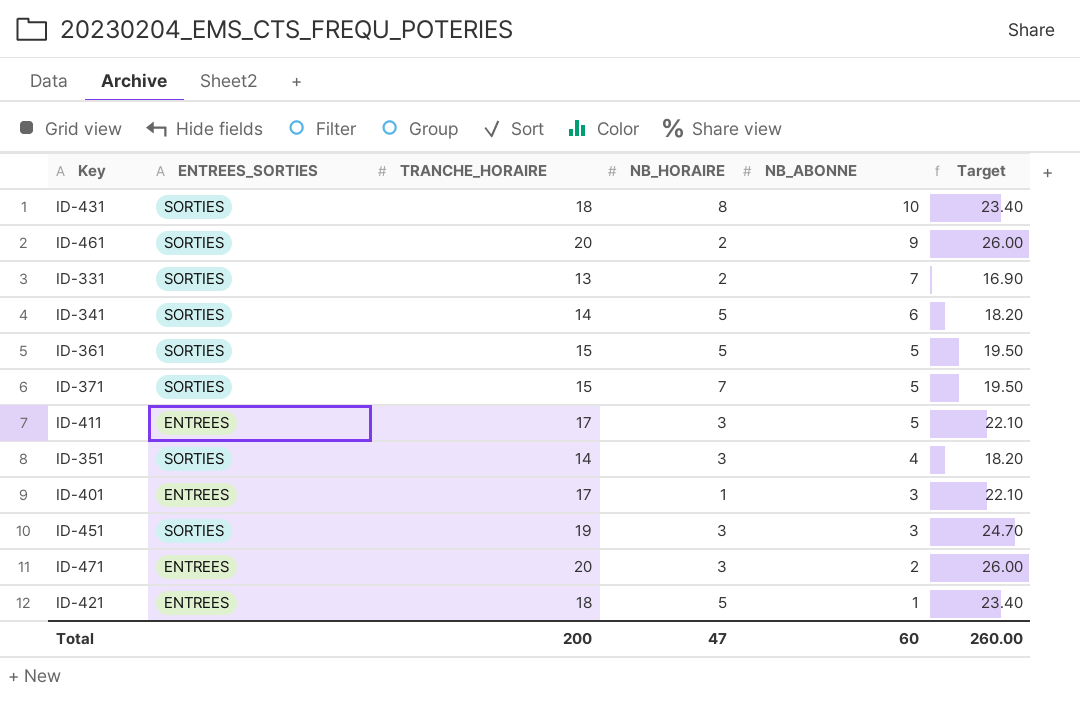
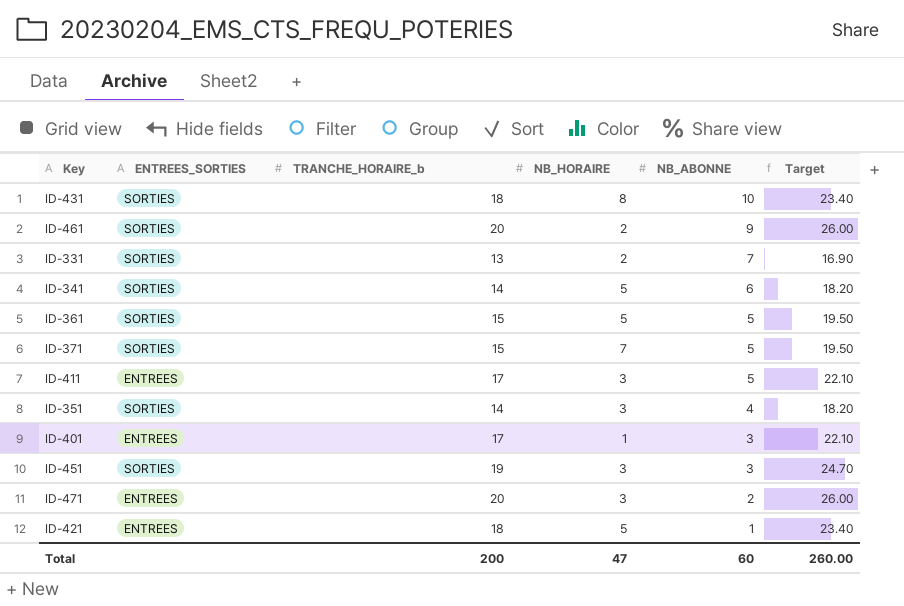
column name: TRANCHE_HORAIRE -> TRANCHE_HORAIRE_b

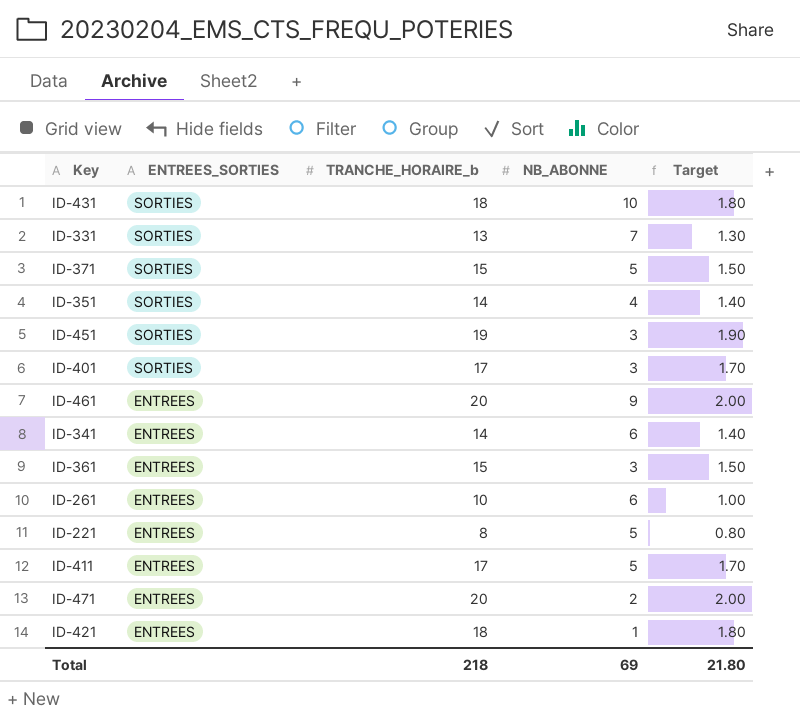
row order: NB_ABONNE descending -> ENTREES_SORTIES descending
column NB_HORAIRE | position: 4 -> none
column Target | formula: [TRANCHE_HORAIRE_b] * 1.3 -> [TRANCHE_HORAIRE_b] * 0.1
ID-401 | ENTREES_SORTIES: ENTREES -> SORTIES
ID-461 | ENTREES_SORTIES: SORTIES -> ENTREES
ID-341 | ENTREES_SORTIES: SORTIES -> ENTREES
ID-361 | ENTREES_SORTIES: SORTIES -> ENTREES
ID-361 | NB_ABONNE: 5 -> 3
row ID-261: none -> ENTREES | 10 | 6 | 1.00
row ID-221: none -> ENTREES | 8 | 5 | 0.80
Total | TRANCHE_HORAIRE_b: 200 -> 218
Total | NB_ABONNE: 60 -> 69
Total | Target: 260.00 -> 21.80

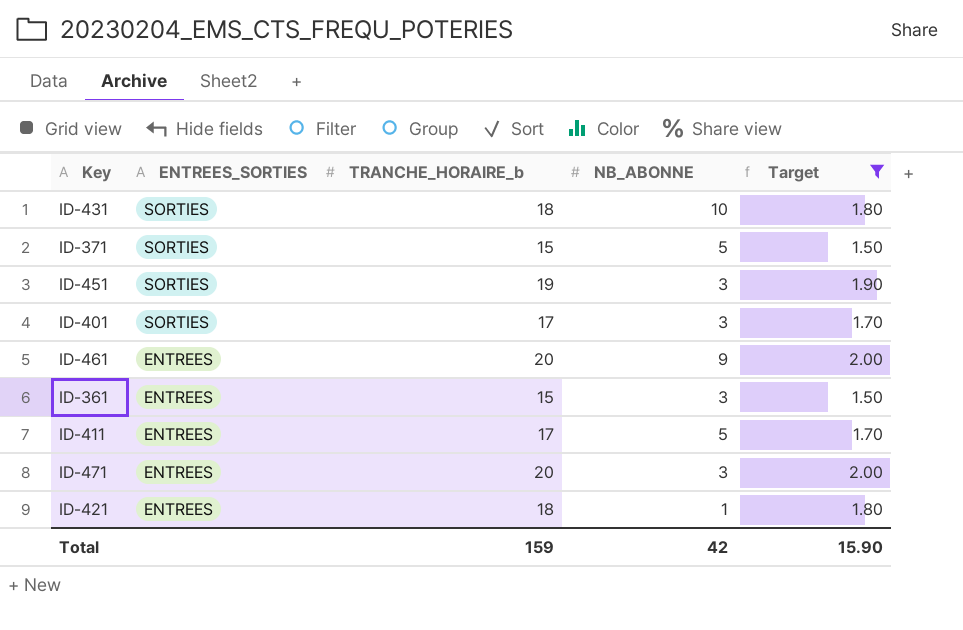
filter: none -> Target >= 1.50
ID-471 | NB_ABONNE: 2 -> 3
Total | TRANCHE_HORAIRE_b: 218 -> 159
Total | NB_ABONNE: 69 -> 42
Total | Target: 21.80 -> 15.90

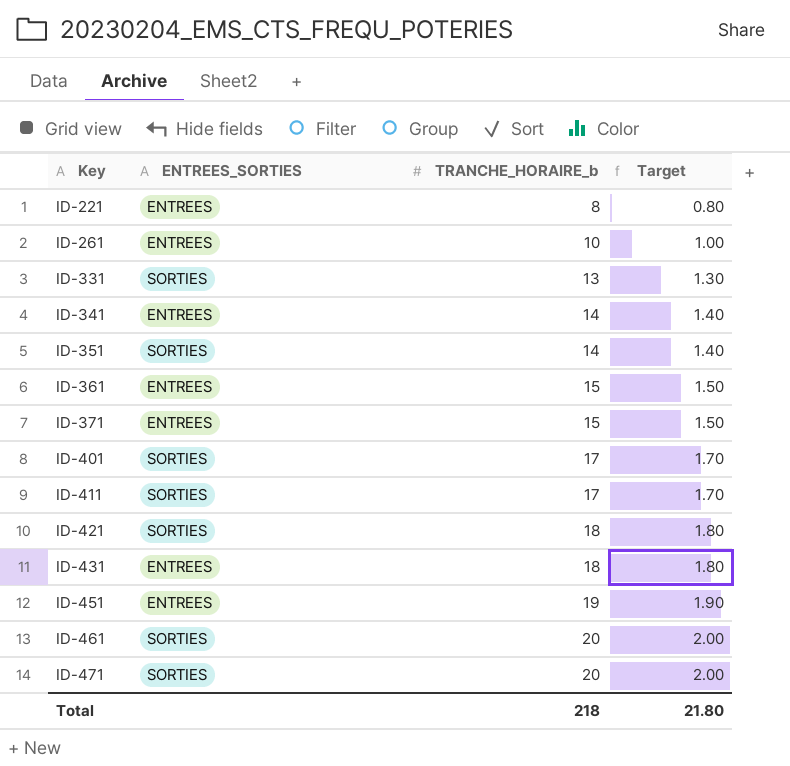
filter: Target >= 1.50 -> none
row order: ENTREES_SORTIES descending -> Key ascending
column NB_ABONNE | position: 4 -> none
ID-371 | ENTREES_SORTIES: SORTIES -> ENTREES
ID-411 | ENTREES_SORTIES: ENTREES -> SORTIES
ID-421 | ENTREES_SORTIES: ENTREES -> SORTIES
ID-431 | ENTREES_SORTIES: SORTIES -> ENTREES
ID-451 | ENTREES_SORTIES: SORTIES -> ENTREES
ID-461 | ENTREES_SORTIES: ENTREES -> SORTIES
ID-471 | ENTREES_SORTIES: ENTREES -> SORTIES
Total | TRANCHE_HORAIRE_b: 159 -> 218
Total | Target: 15.90 -> 21.80

